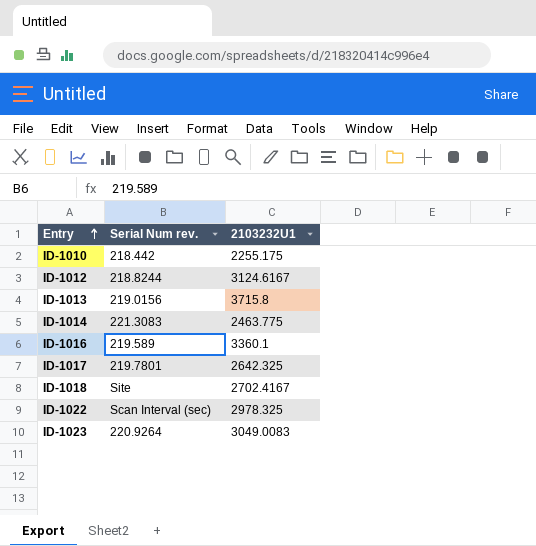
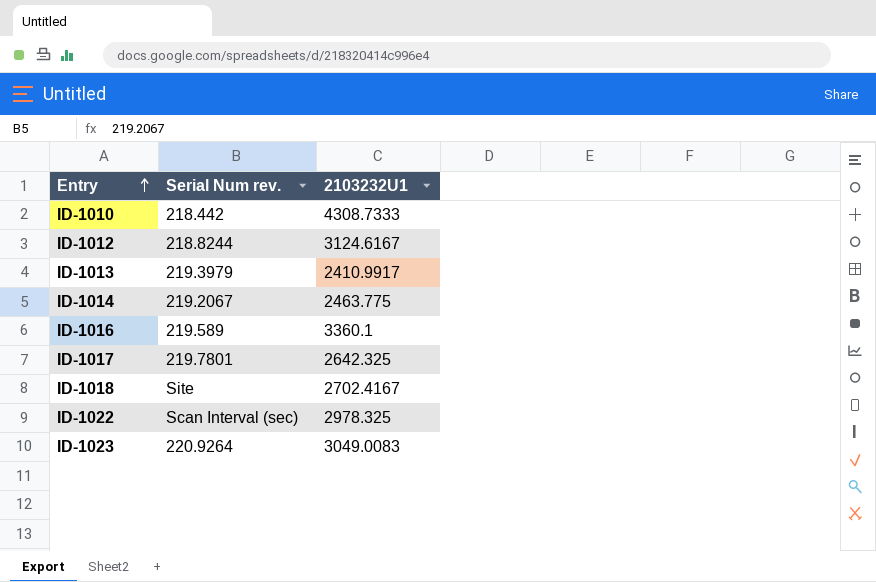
ID-1010 | 2103232U1: 2255.175 -> 4308.7333
ID-1013 | Serial Num rev.: 219.0156 -> 219.3979
ID-1013 | 2103232U1: 3715.8 -> 2410.9917
ID-1014 | Serial Num rev.: 221.3083 -> 219.2067

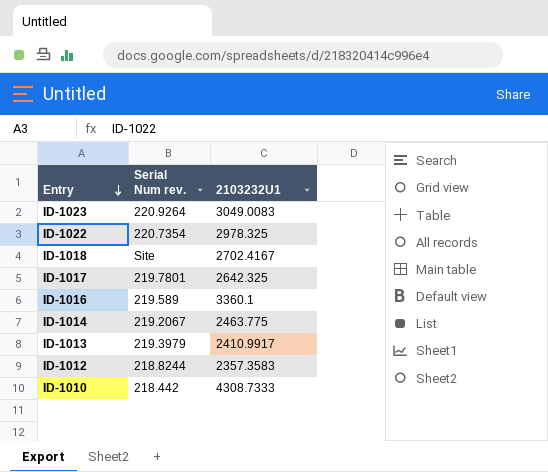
row order: Entry ascending -> Entry descending
ID-1022 | Serial Num rev.: Scan Interval (sec) -> 220.7354
ID-1012 | 2103232U1: 3124.6167 -> 2357.3583

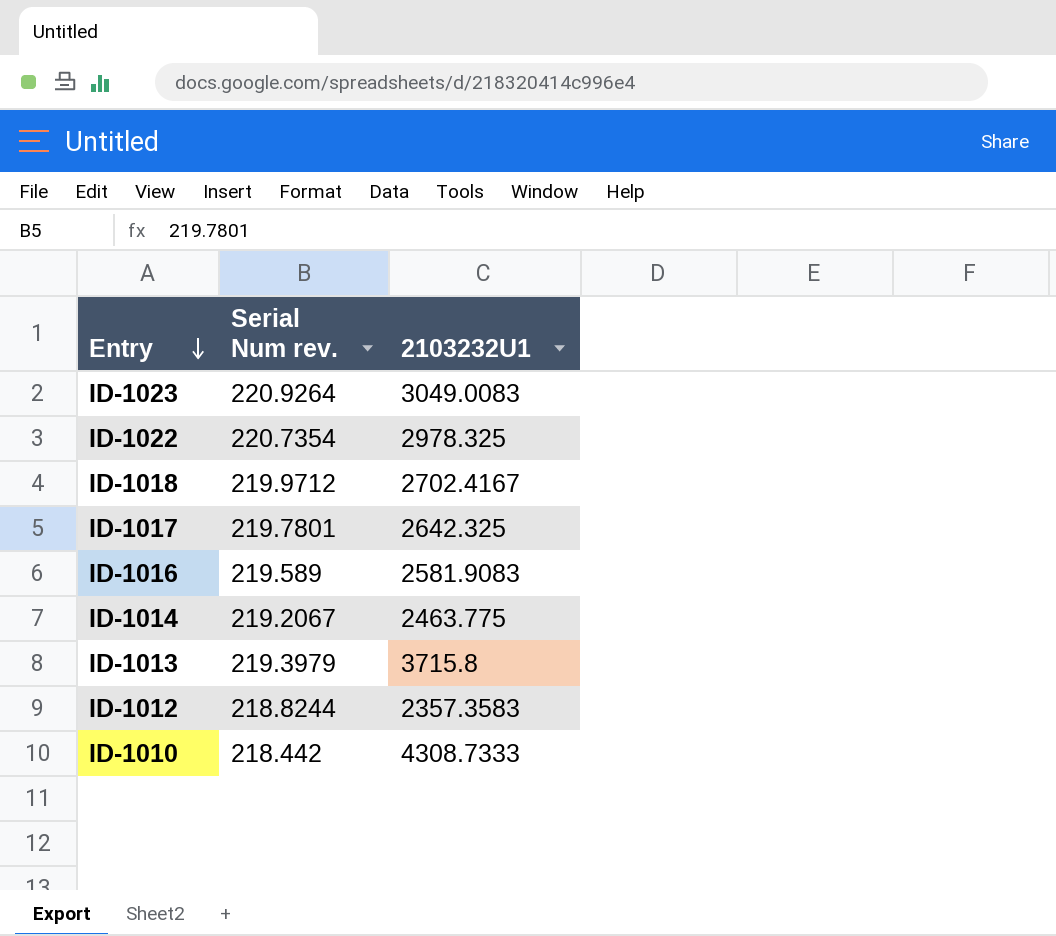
ID-1018 | Serial Num rev.: Site -> 219.9712
ID-1016 | 2103232U1: 3360.1 -> 2581.9083
ID-1013 | 2103232U1: 2410.9917 -> 3715.8

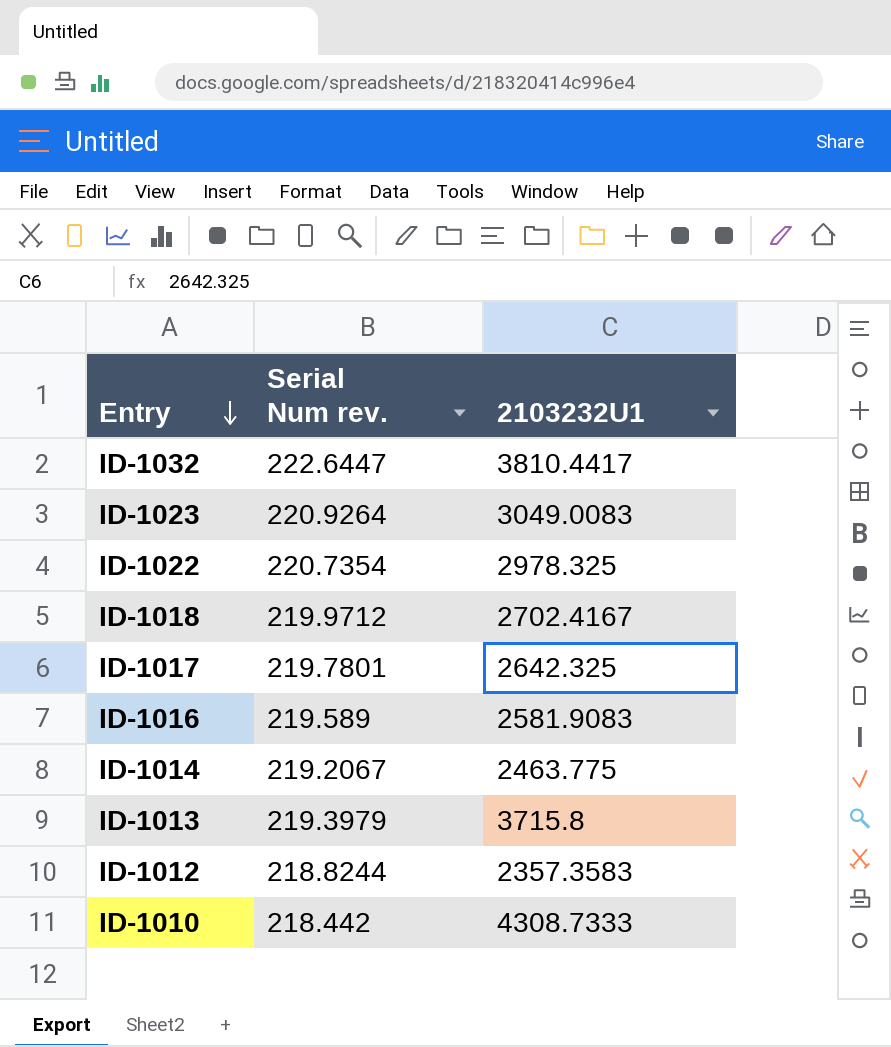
row ID-1032: none -> 222.6447 | 3810.4417

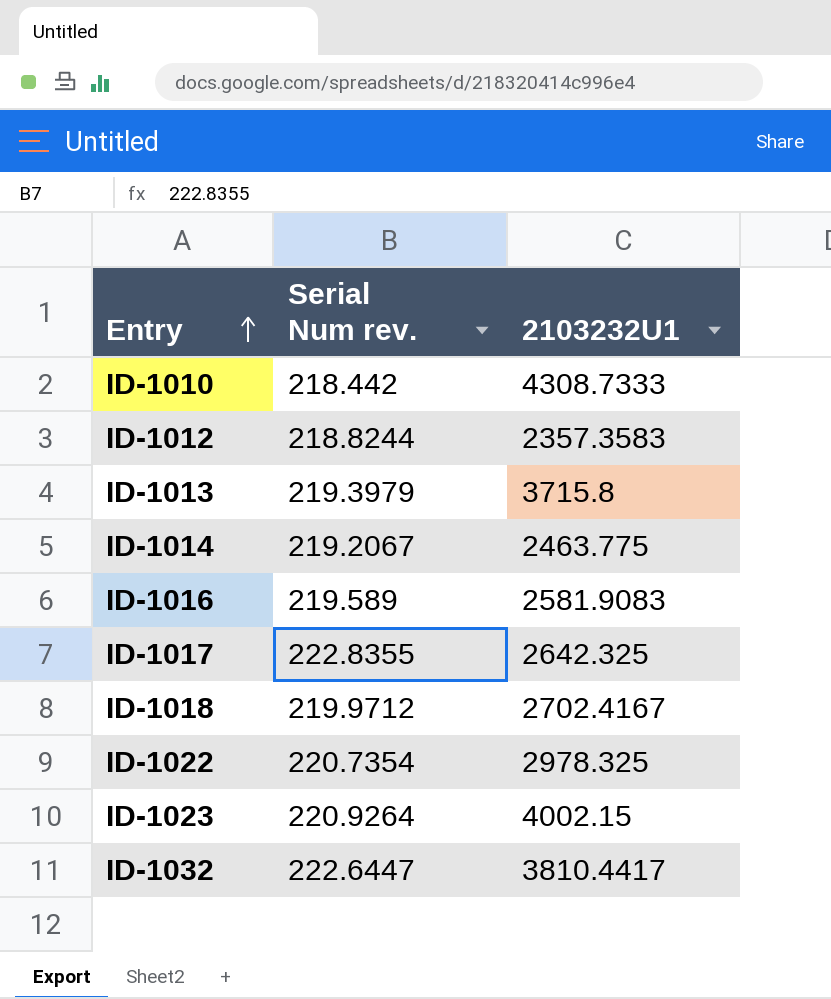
row order: Entry descending -> Entry ascending
ID-1017 | Serial Num rev.: 219.7801 -> 222.8355
ID-1023 | 2103232U1: 3049.0083 -> 4002.15

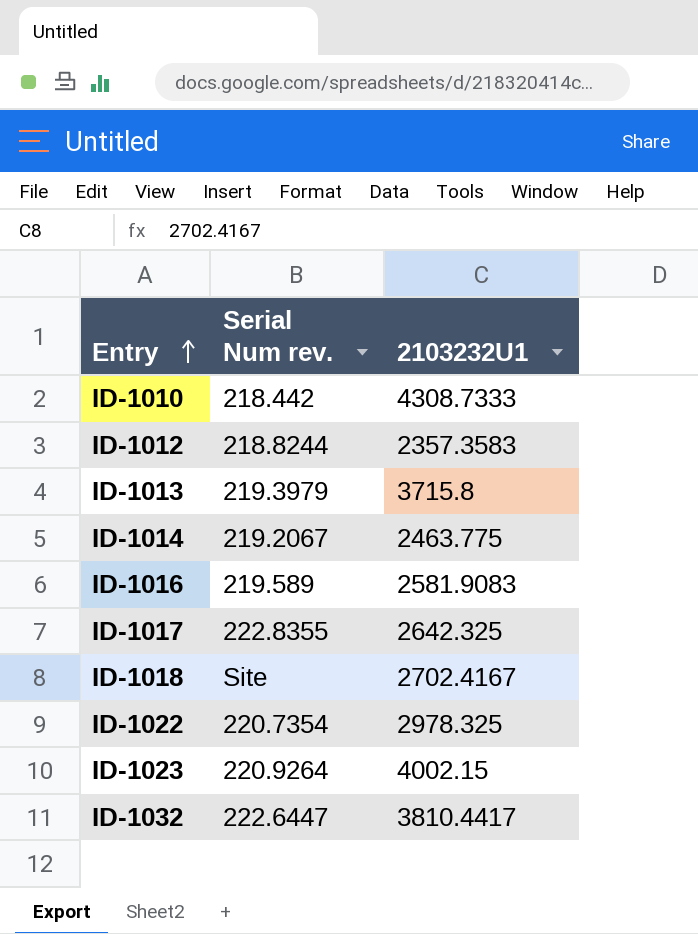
ID-1018 | Serial Num rev.: 219.9712 -> Site

